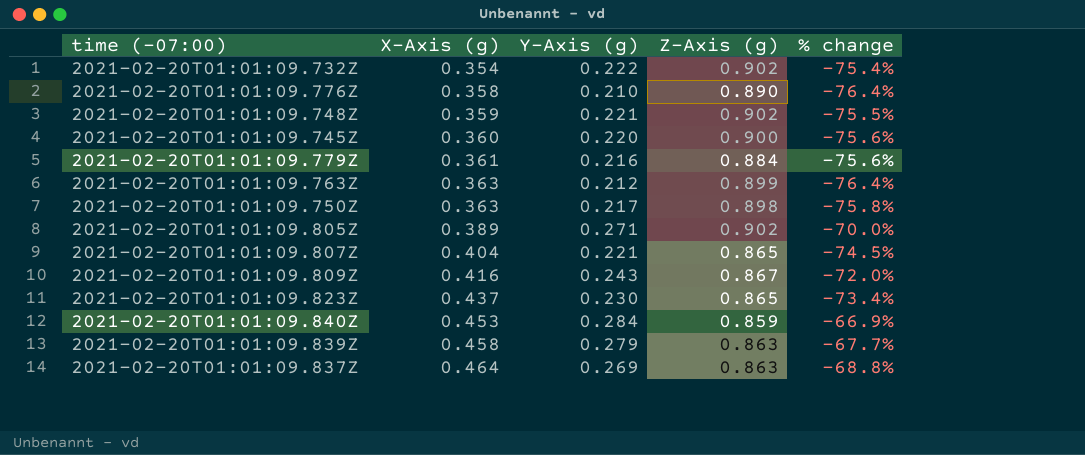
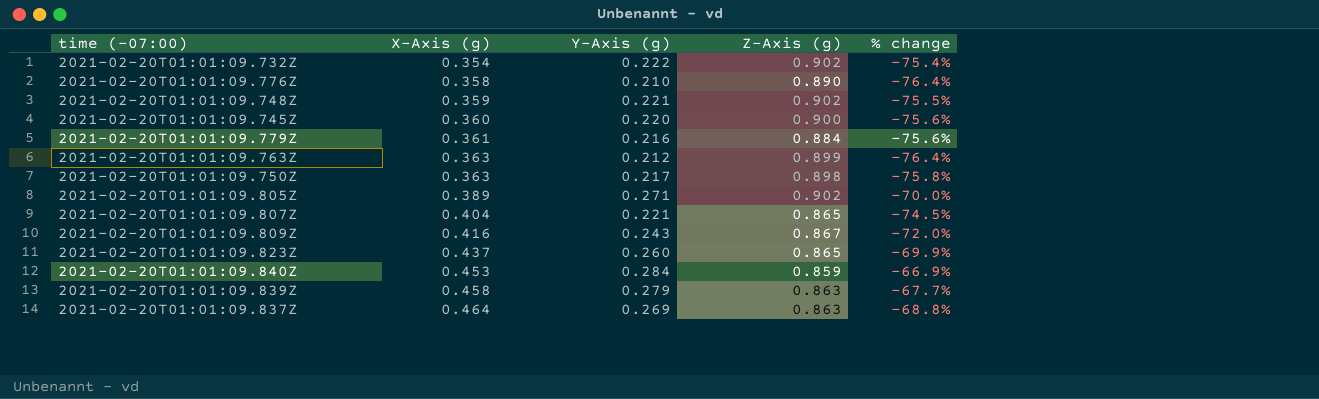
2021-02-20T01:01:09.823Z | Y-Axis (g): 0.230 -> 0.260
2021-02-20T01:01:09.823Z | % change: -73.4% -> -69.9%

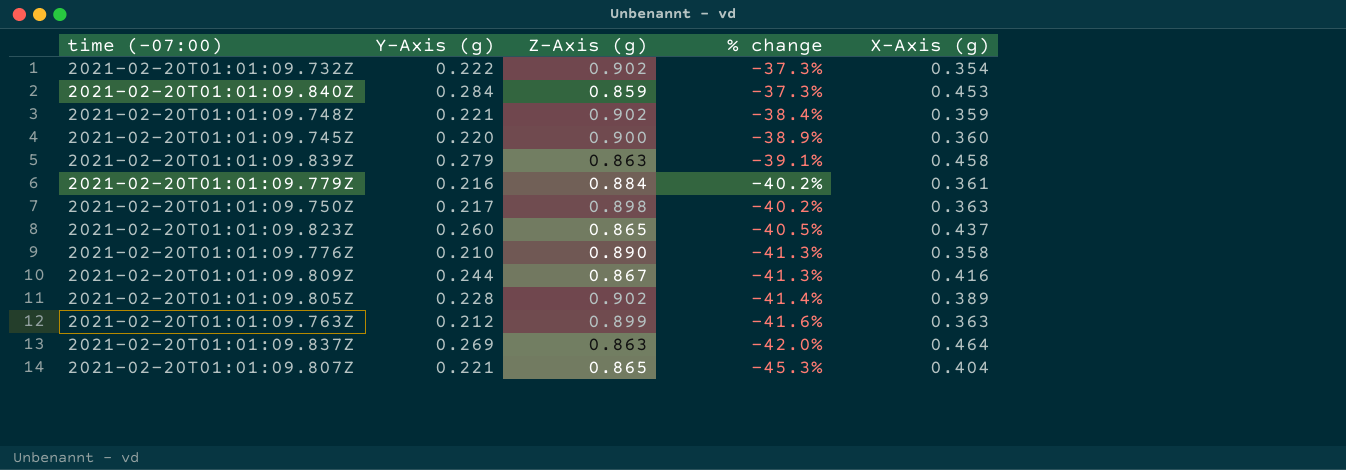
row order: X-Axis (g) ascending -> % change descending
column % change | formula: ([Y-Axis (g)] - [Z-Axis (g)]) / [Z-Axis (g)] -> ([Y-Axis (g)] - [X-Axis (g)]) / [X-Axis (g)]
column X-Axis (g) | position: 2 -> 5
2021-02-20T01:01:09.809Z | Y-Axis (g): 0.243 -> 0.244
2021-02-20T01:01:09.805Z | Y-Axis (g): 0.271 -> 0.228

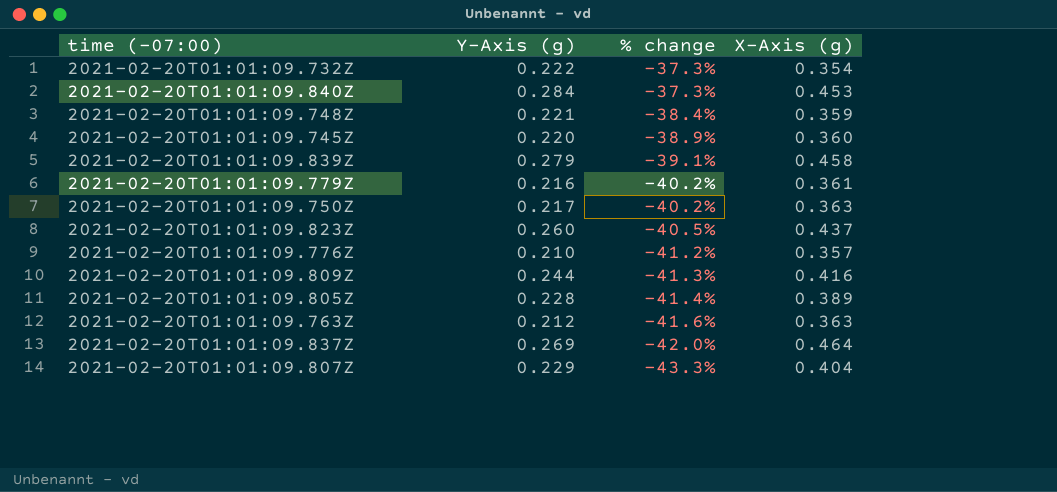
column Z-Axis (g) | position: 3 -> none
2021-02-20T01:01:09.776Z | % change: -41.3% -> -41.2%
2021-02-20T01:01:09.776Z | X-Axis (g): 0.358 -> 0.357
2021-02-20T01:01:09.807Z | Y-Axis (g): 0.221 -> 0.229
2021-02-20T01:01:09.807Z | % change: -45.3% -> -43.3%

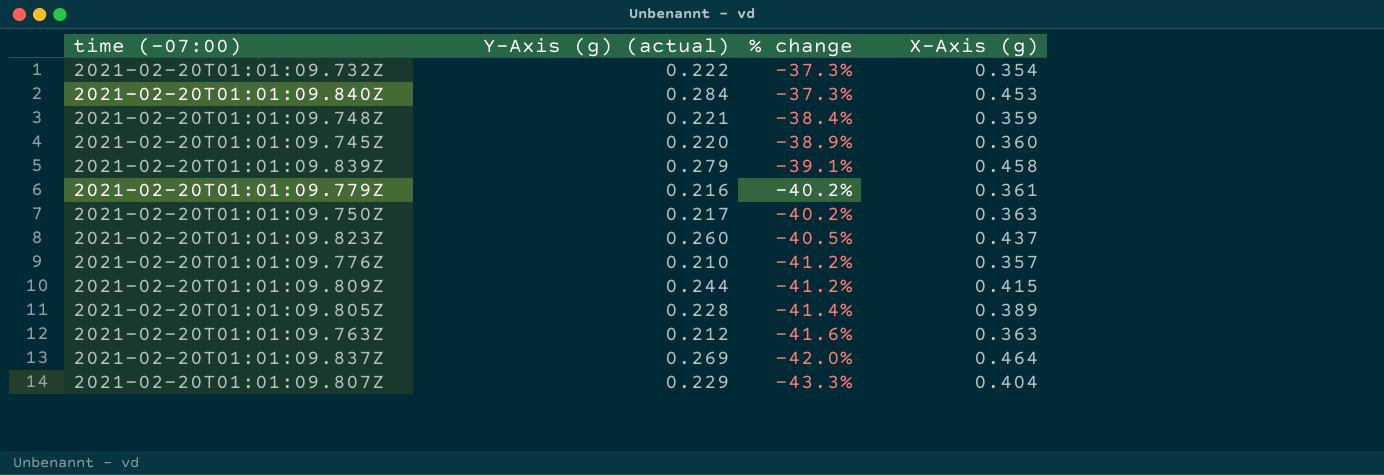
column name: Y-Axis (g) -> Y-Axis (g) (actual)
2021-02-20T01:01:09.809Z | % change: -41.3% -> -41.2%
2021-02-20T01:01:09.809Z | X-Axis (g): 0.416 -> 0.415

